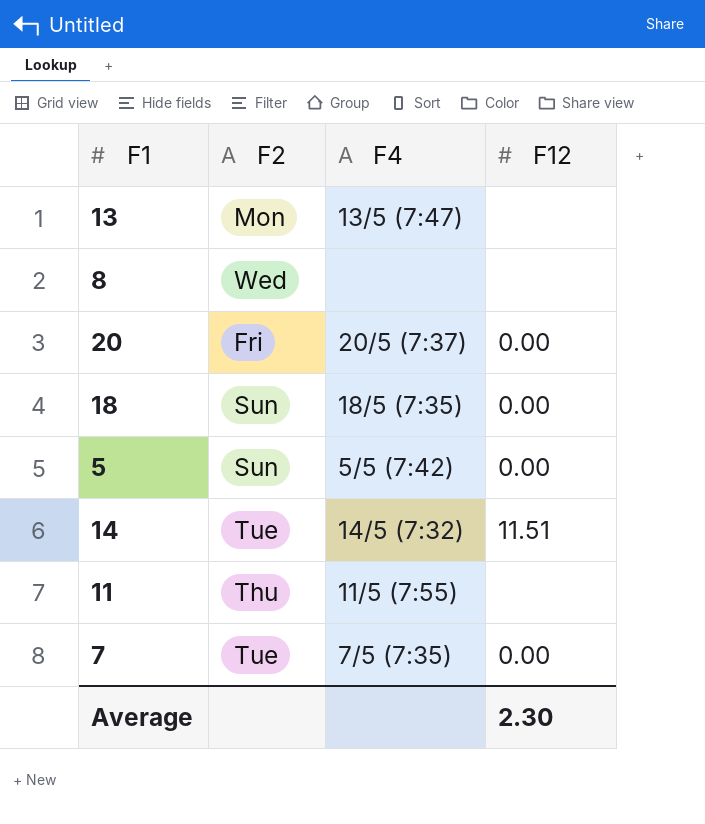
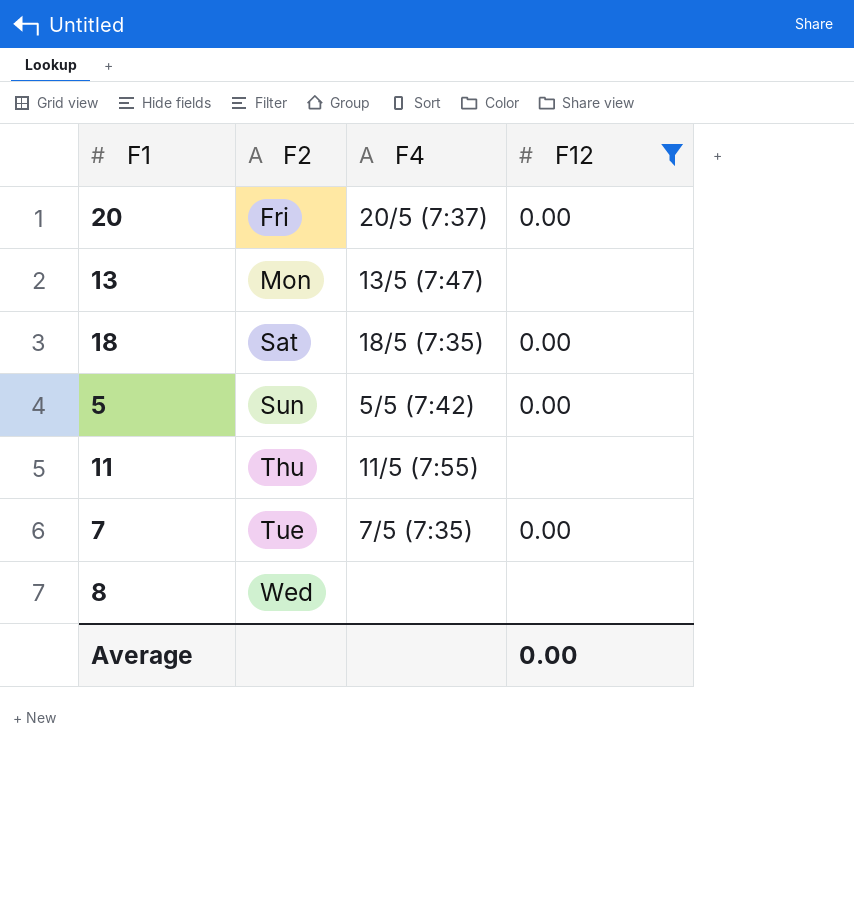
filter: none -> F12 != 11.51
row order: none -> F2 ascending
18 | F2: Sun -> Sat
Average | F12: 2.30 -> 0.00

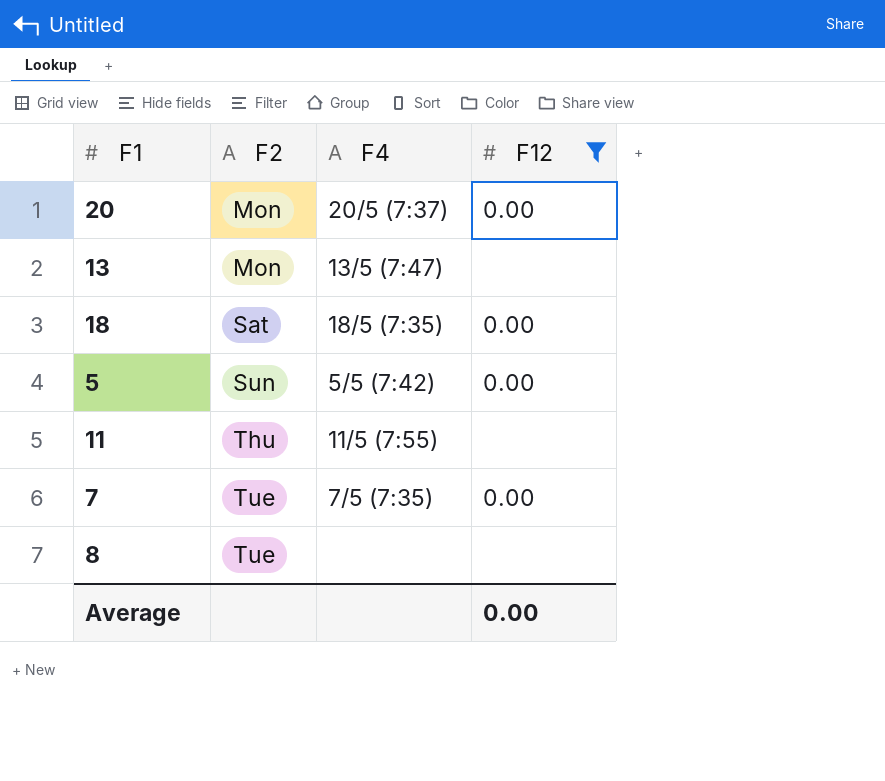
20 | F2: Fri -> Mon
8 | F2: Wed -> Tue

